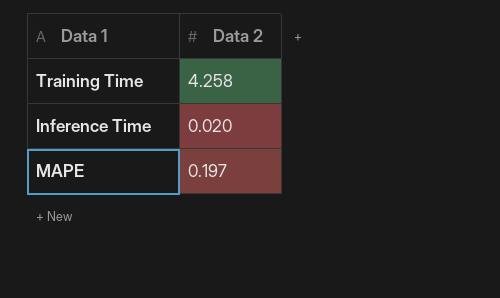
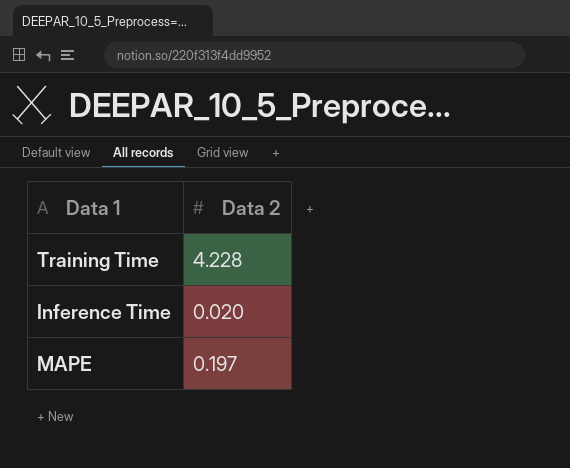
Training Time | Data 2: 4.258 -> 4.228

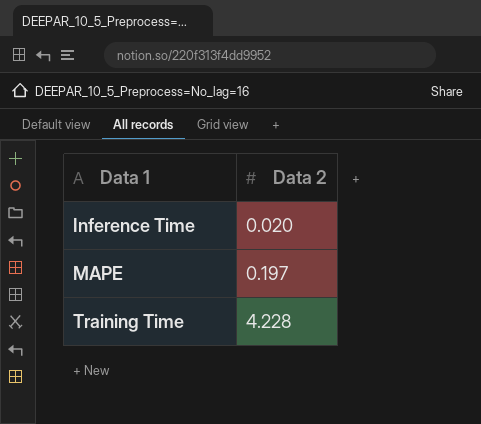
row order: none -> Data 1 ascending

